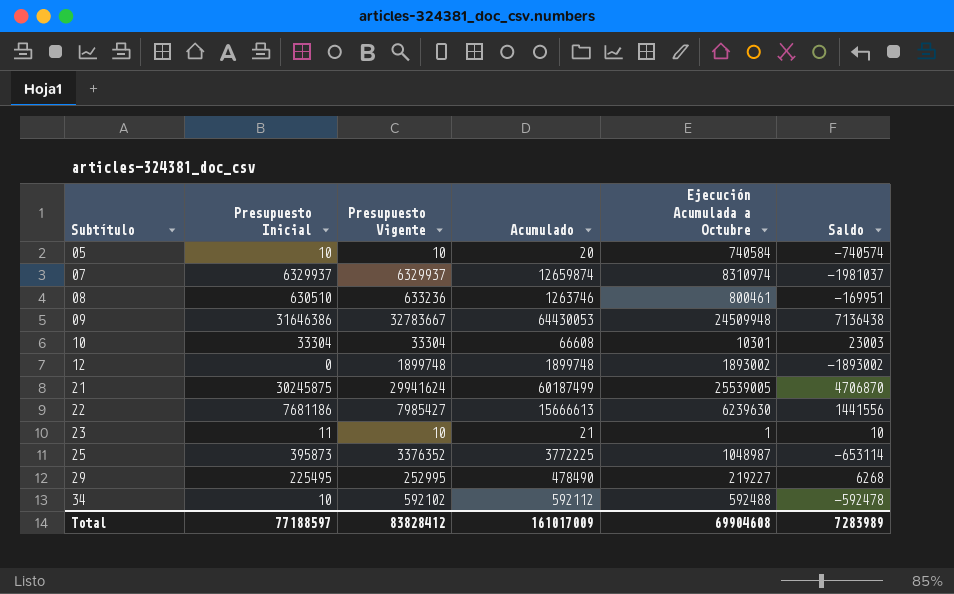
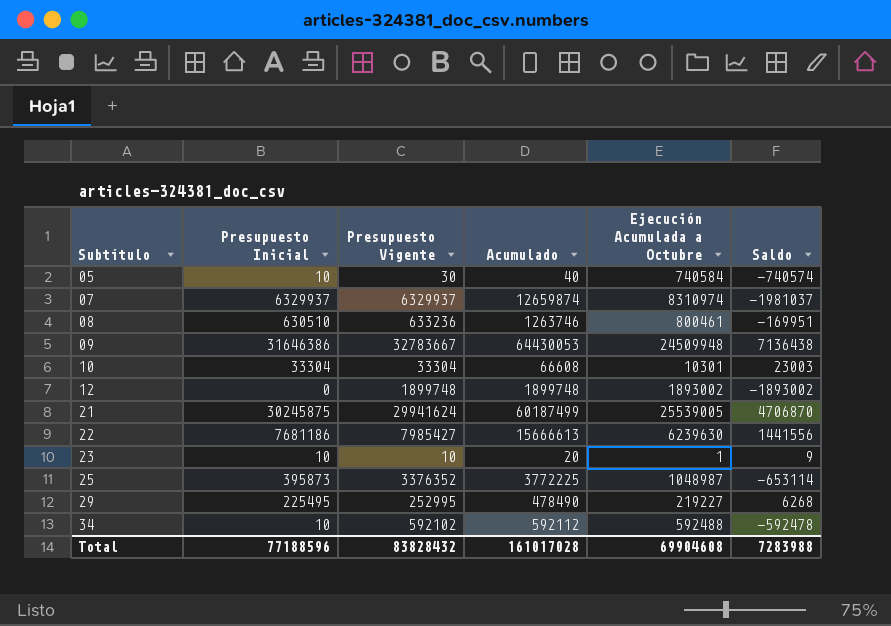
05 | Presupuesto Vigente: 10 -> 30
05 | Acumulado: 20 -> 40
23 | Presupuesto Inicial: 11 -> 10
23 | Acumulado: 21 -> 20
23 | Saldo: 10 -> 9
Total | Presupuesto Inicial: 77188597 -> 77188596
Total | Presupuesto Vigente: 83828412 -> 83828432
Total | Acumulado: 161017009 -> 161017028
Total | Saldo: 7283989 -> 7283988

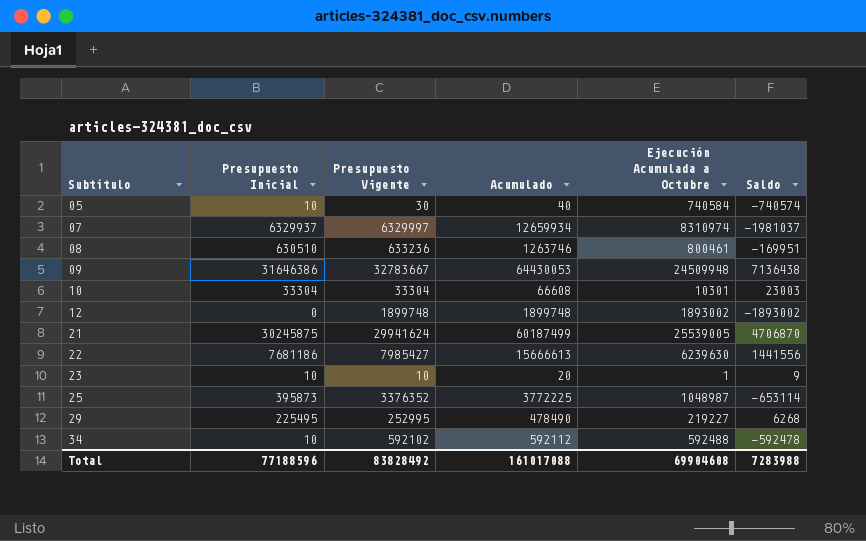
07 | Presupuesto Vigente: 6329937 -> 6329997
07 | Acumulado: 12659874 -> 12659934
Total | Presupuesto Vigente: 83828432 -> 83828492
Total | Acumulado: 161017028 -> 161017088

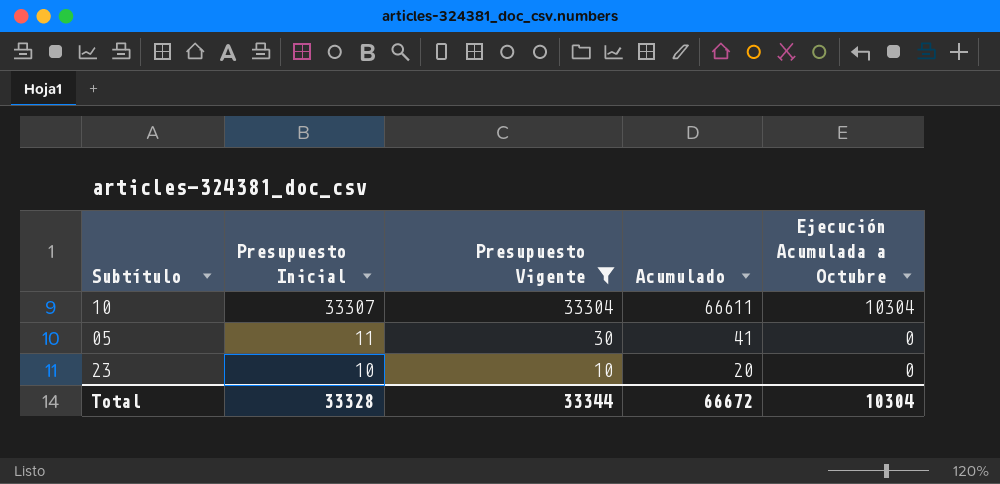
filter: none -> Presupuesto Vigente <= 33304
row order: Subtítulo ascending -> Presupuesto Inicial descending
column Saldo | formula: [Presupuesto Inicial] - [Ejecución Acumulada a Octubre] -> none
10 | Presupuesto Inicial: 33304 -> 33307
10 | Acumulado: 66608 -> 66611
10 | Ejecución Acumulada a Octubre: 10301 -> 10304
05 | Presupuesto Inicial: 10 -> 11
05 | Acumulado: 40 -> 41
05 | Ejecución Acumulada a Octubre: 740584 -> 0
23 | Ejecución Acumulada a Octubre: 1 -> 0
Total | Presupuesto Inicial: 77188596 -> 33328
Total | Presupuesto Vigente: 83828492 -> 33344
Total | Acumulado: 161017088 -> 66672
Total | Ejecución Acumulada a Octubre: 69904608 -> 10304

